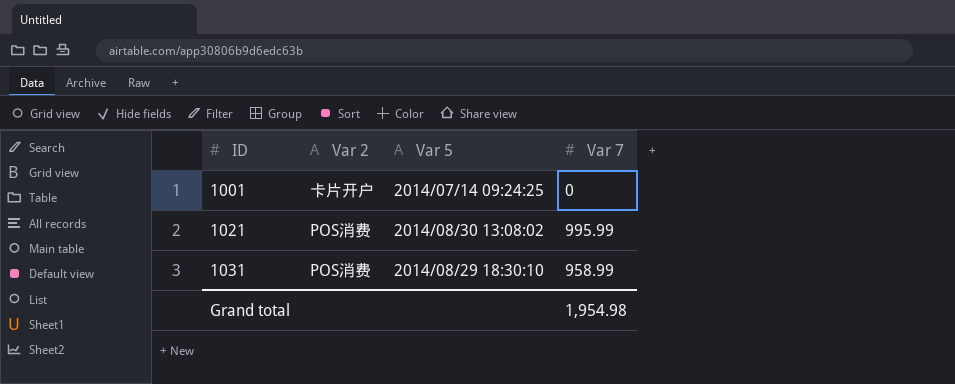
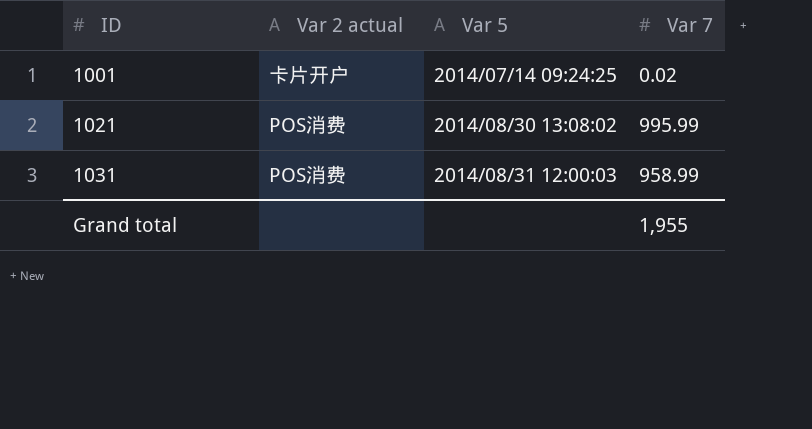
column name: Var 2 -> Var 2 actual
1001 | Var 7: 0 -> 0.02
1031 | Var 5: 2014/08/29 18:30:10 -> 2014/08/31 12:00:03
Grand total | Var 7: 1,954.98 -> 1,955

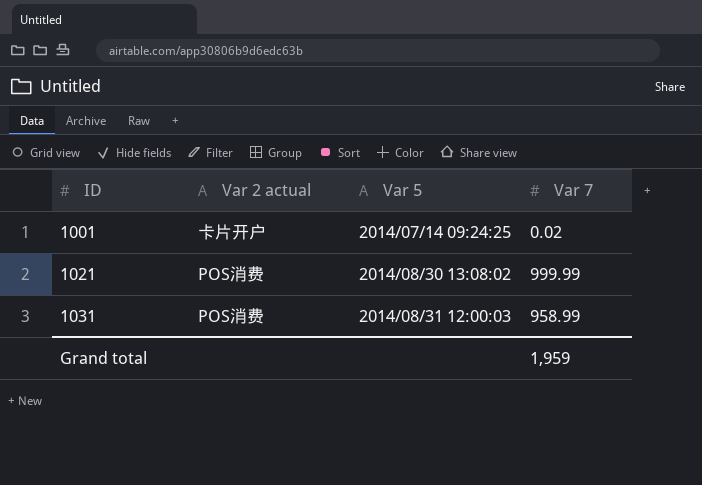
1021 | Var 7: 995.99 -> 999.99
Grand total | Var 7: 1,955 -> 1,959

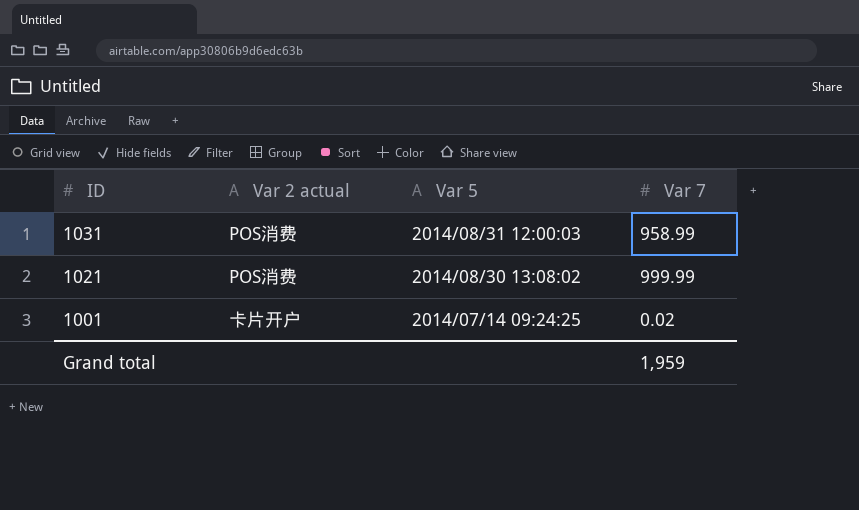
row order: ID ascending -> ID descending

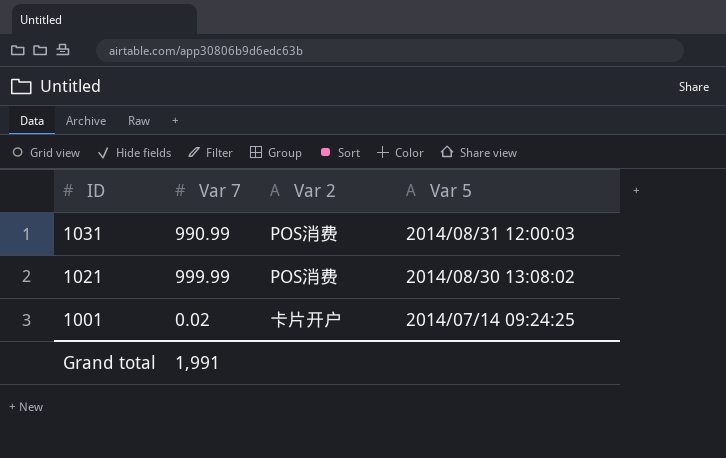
column Var 7 | position: 4 -> 2
column name: Var 2 actual -> Var 2
1031 | Var 7: 958.99 -> 990.99
Grand total | Var 7: 1,959 -> 1,991

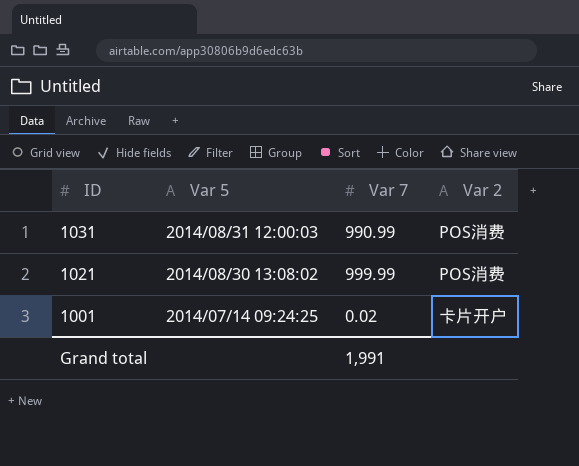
column Var 5 | position: 4 -> 2

